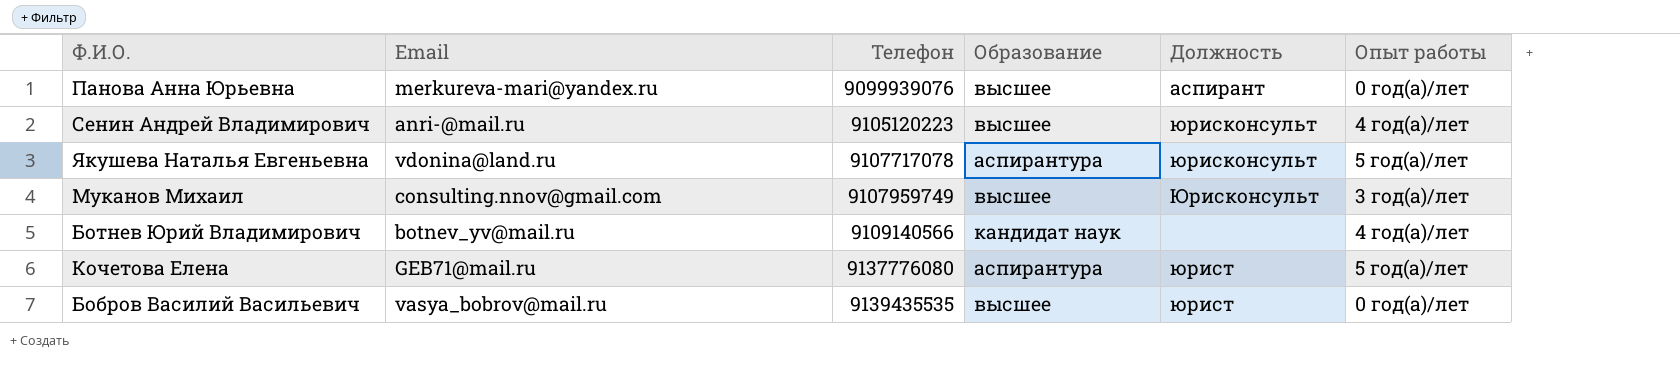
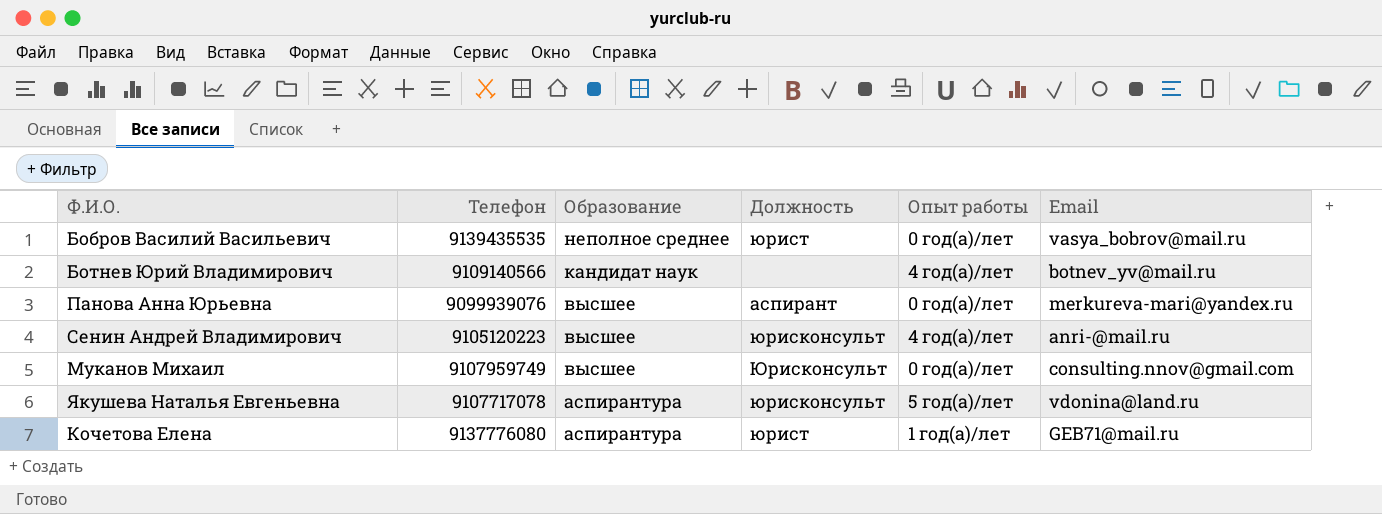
row order: Телефон ascending -> Образование descending
column Email | position: 2 -> 6
Бобров Василий Васильевич | Образование: высшее -> неполное среднее
Муканов Михаил | Опыт работы: 3 год(а)/лет -> 0 год(а)/лет
Кочетова Елена | Опыт работы: 5 год(а)/лет -> 1 год(а)/лет

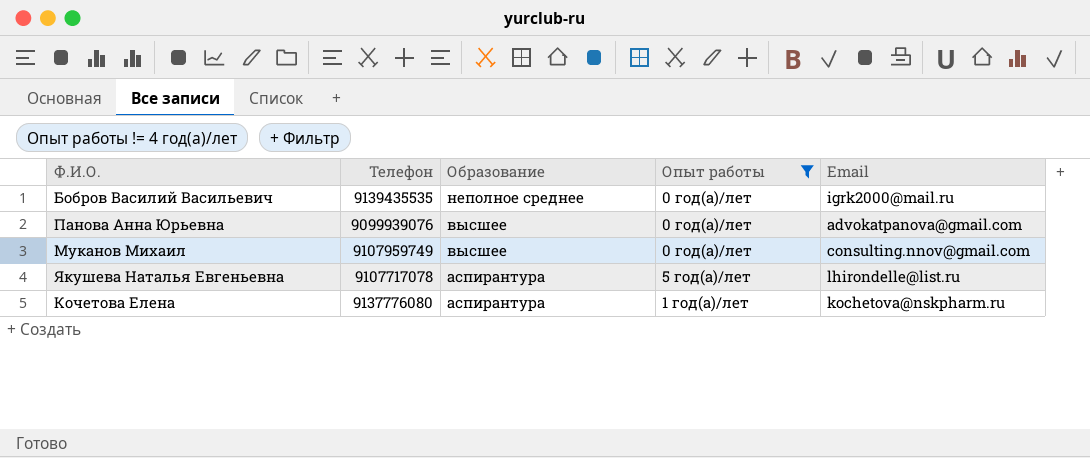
filter: none -> Опыт работы != 4 год(а)/лет
column Должность | position: 4 -> none
Бобров Василий Васильевич | Email: vasya_bobrov@mail.ru -> igrk2000@mail.ru
Панова Анна Юрьевна | Email: merkureva-mari@yandex.ru -> advokatpanova@gmail.com
Якушева Наталья Евгеньевна | Email: vdonina@land.ru -> lhirondelle@list.ru
Кочетова Елена | Email: GEB71@mail.ru -> kochetova@nskpharm.ru

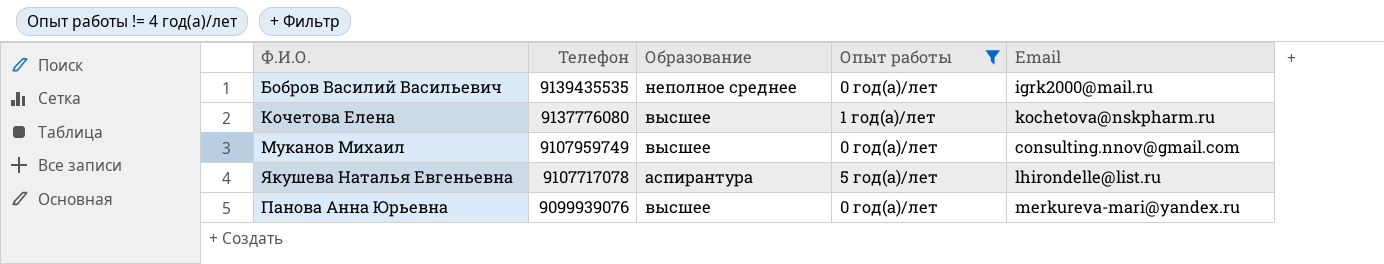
row order: Образование descending -> Телефон descending
Кочетова Елена | Образование: аспирантура -> высшее
Панова Анна Юрьевна | Email: advokatpanova@gmail.com -> merkureva-mari@yandex.ru

